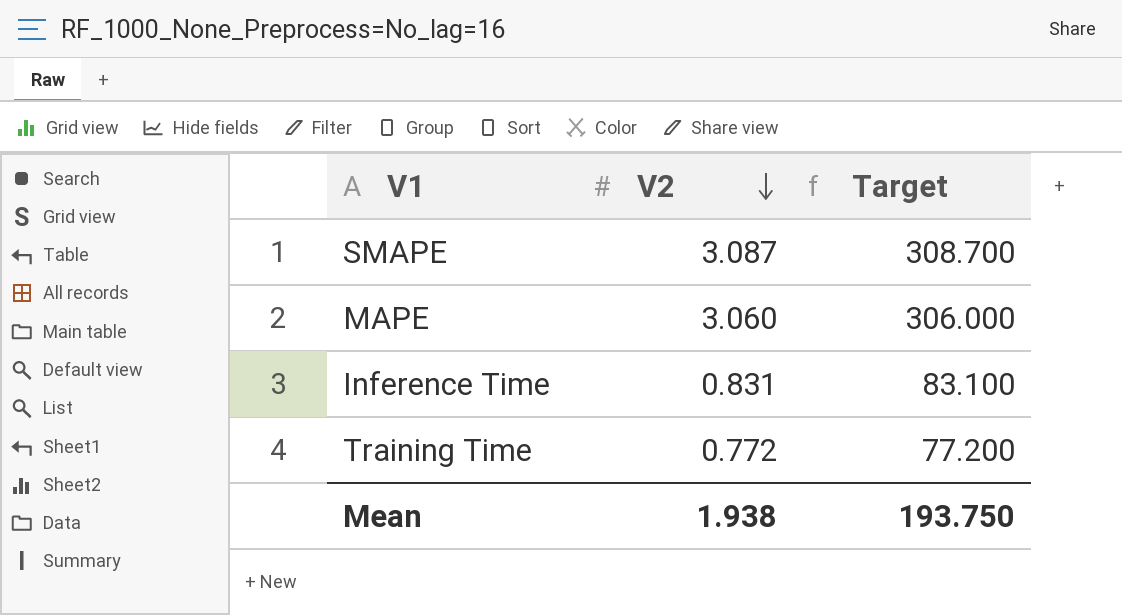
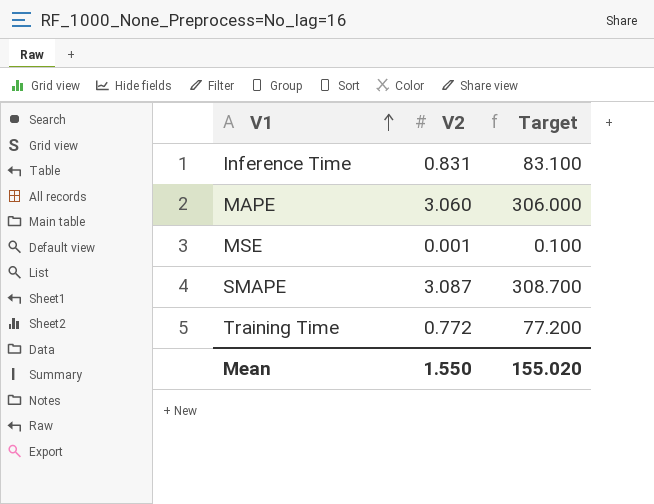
row order: V2 descending -> V1 ascending
row MSE: none -> 0.001 | 0.100
Mean | V2: 1.938 -> 1.550
Mean | Target: 193.750 -> 155.020

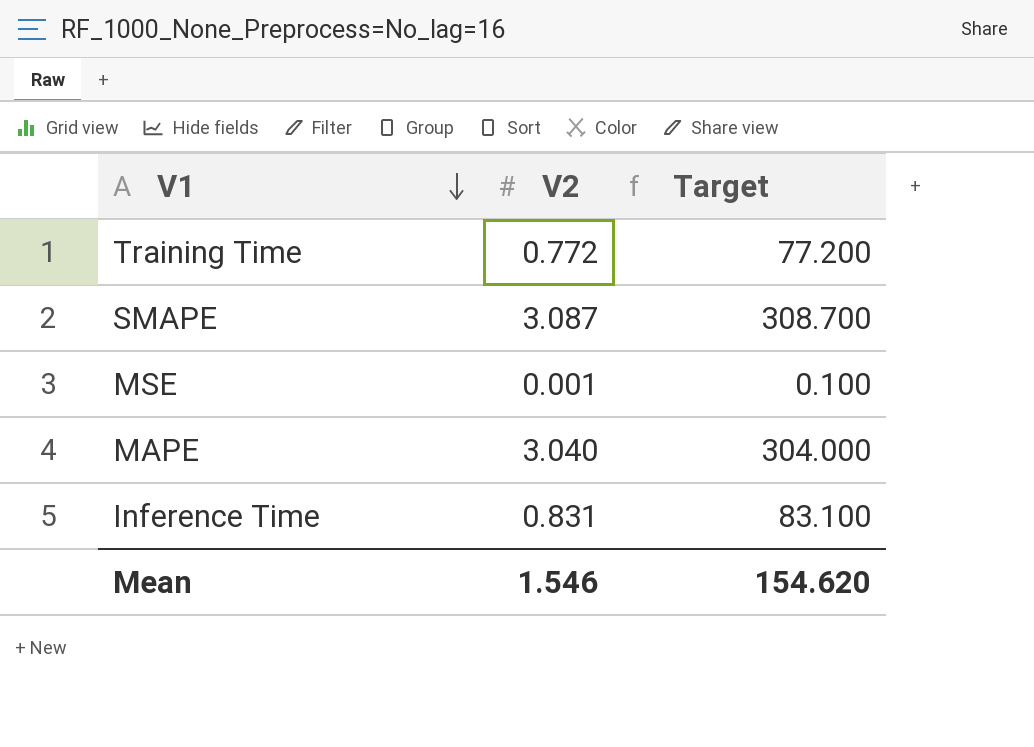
row order: V1 ascending -> V1 descending
MAPE | V2: 3.060 -> 3.040
MAPE | Target: 306.000 -> 304.000
Mean | V2: 1.550 -> 1.546
Mean | Target: 155.020 -> 154.620

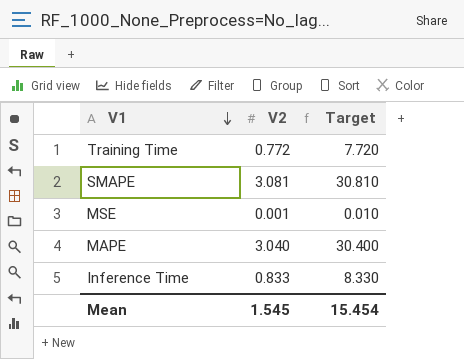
column Target | formula: [V2] * 100 -> [V2] * 10
SMAPE | V2: 3.087 -> 3.081
Inference Time | V2: 0.831 -> 0.833
Mean | V2: 1.546 -> 1.545
Mean | Target: 154.620 -> 15.454

